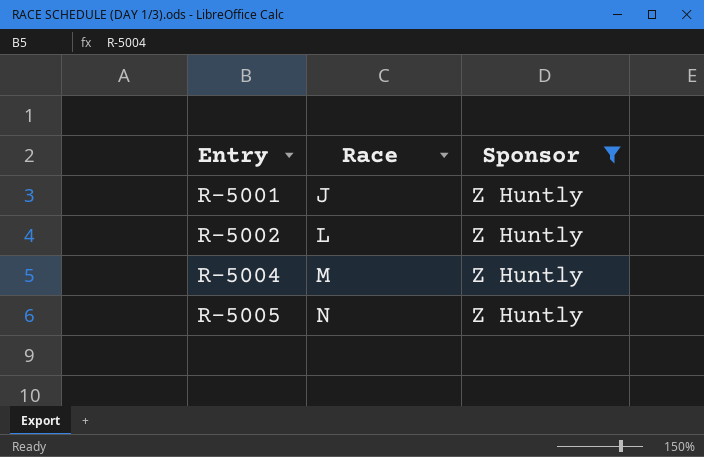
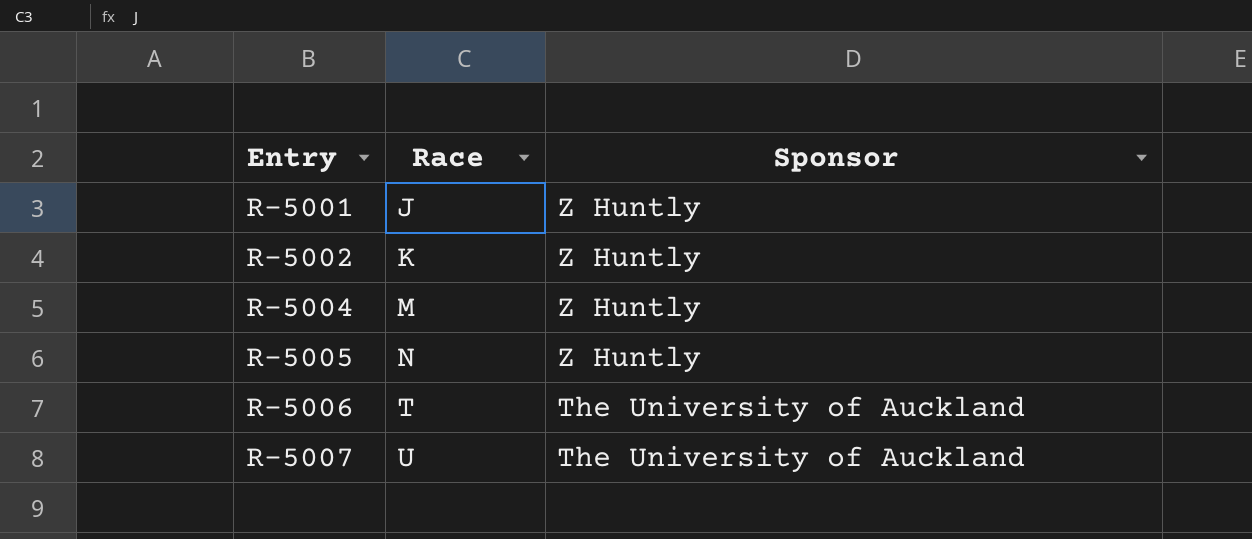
filter: Sponsor = Z Huntly -> none
R-5002 | Race: L -> K

